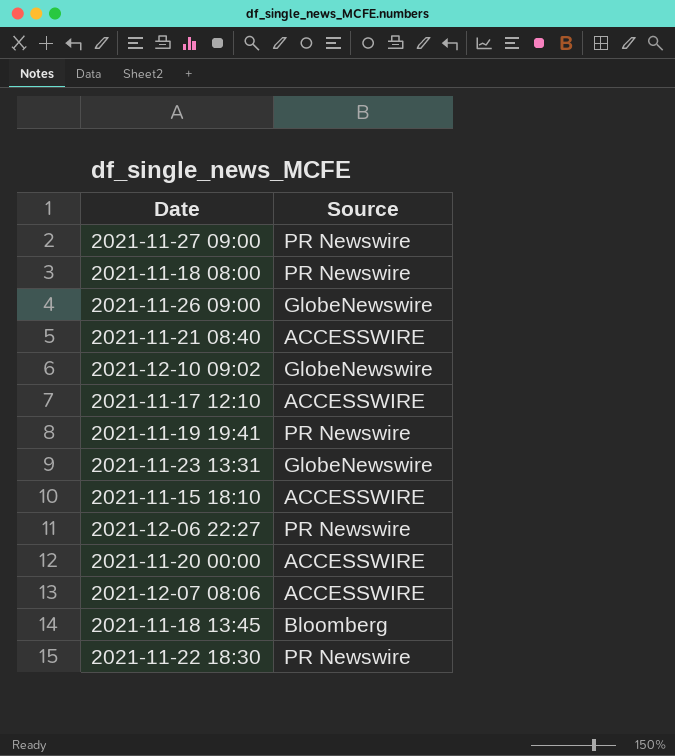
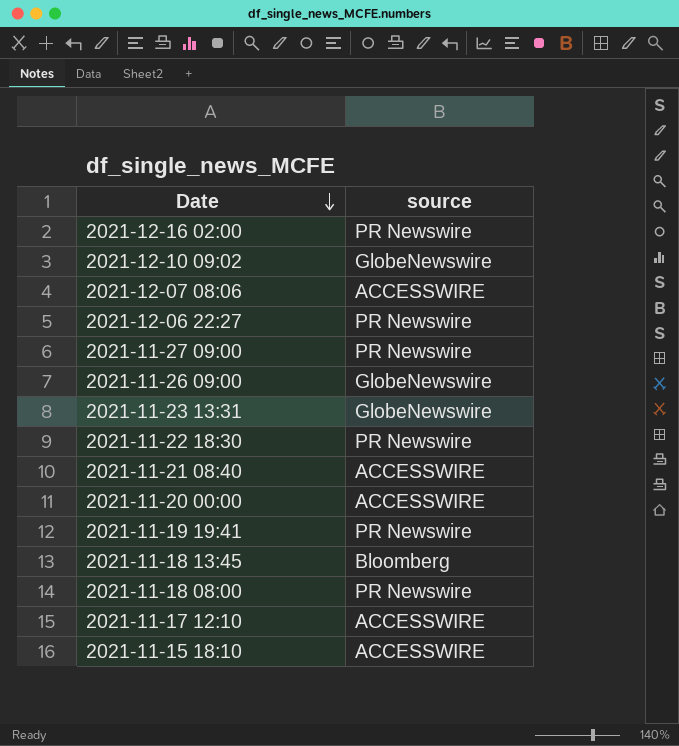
row order: none -> Date descending
column name: Source -> source
row 2021-12-16 02:00: none -> PR Newswire

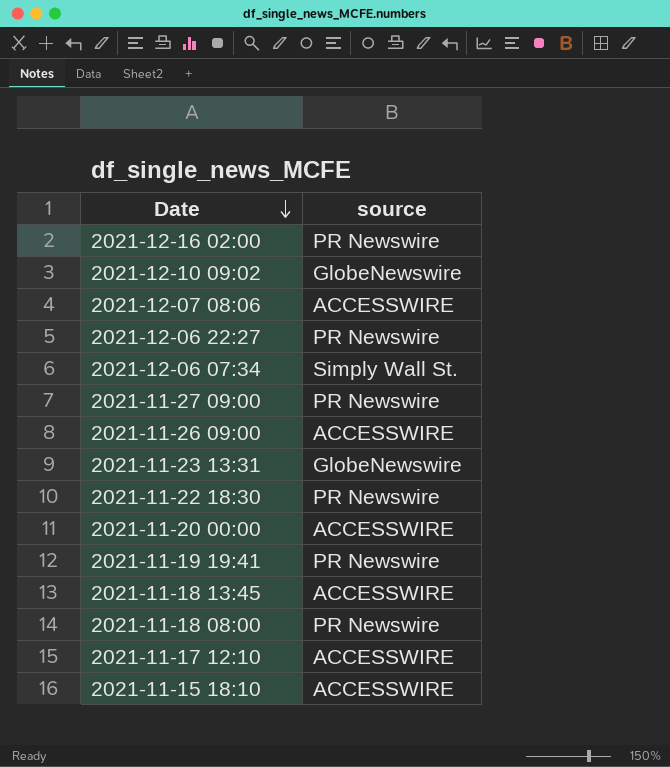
row 2021-11-21 08:40: ACCESSWIRE -> none
row 2021-12-06 07:34: none -> Simply Wall St.
2021-11-26 09:00 | source: GlobeNewswire -> ACCESSWIRE
2021-11-18 13:45 | source: Bloomberg -> ACCESSWIRE

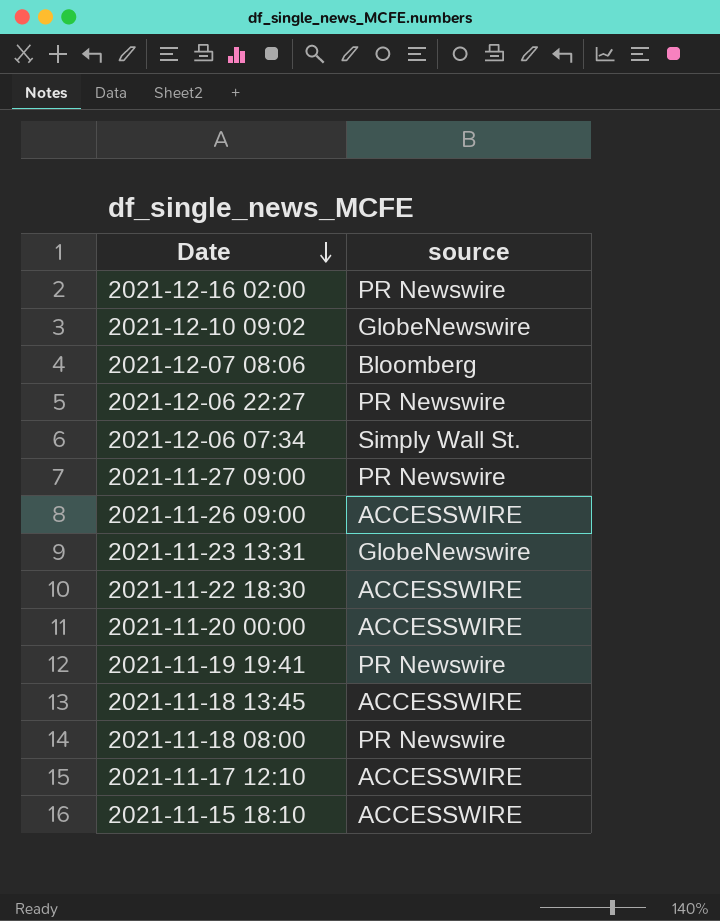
2021-12-07 08:06 | source: ACCESSWIRE -> Bloomberg
2021-11-22 18:30 | source: PR Newswire -> ACCESSWIRE

